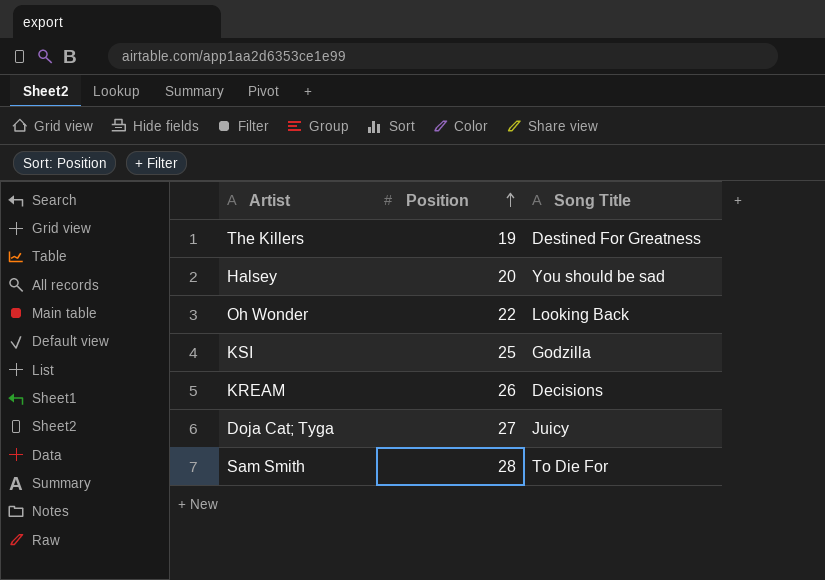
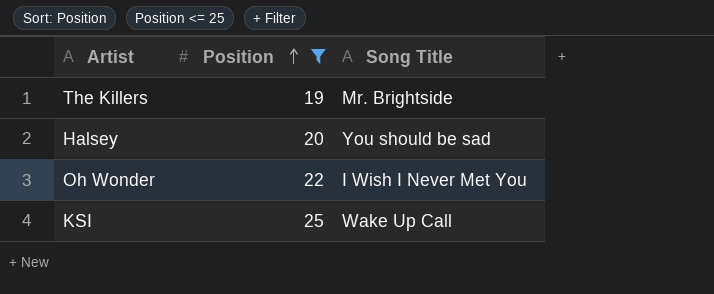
filter: none -> Position <= 25
The Killers | Song Title: Destined For Greatness -> Mr. Brightside
Oh Wonder | Song Title: Looking Back -> I Wish I Never Met You
KSI | Song Title: Godzilla -> Wake Up Call

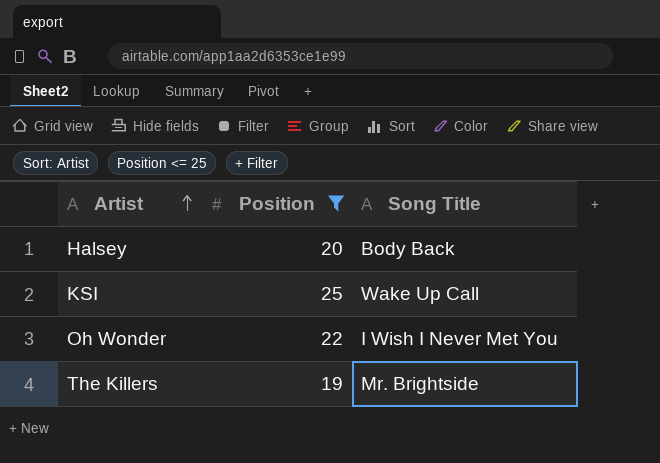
row order: Position ascending -> Artist ascending
Halsey | Song Title: You should be sad -> Body Back

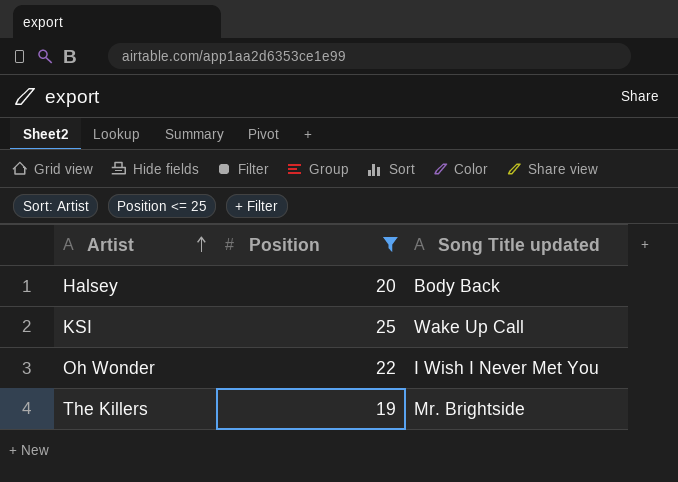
column name: Song Title -> Song Title updated

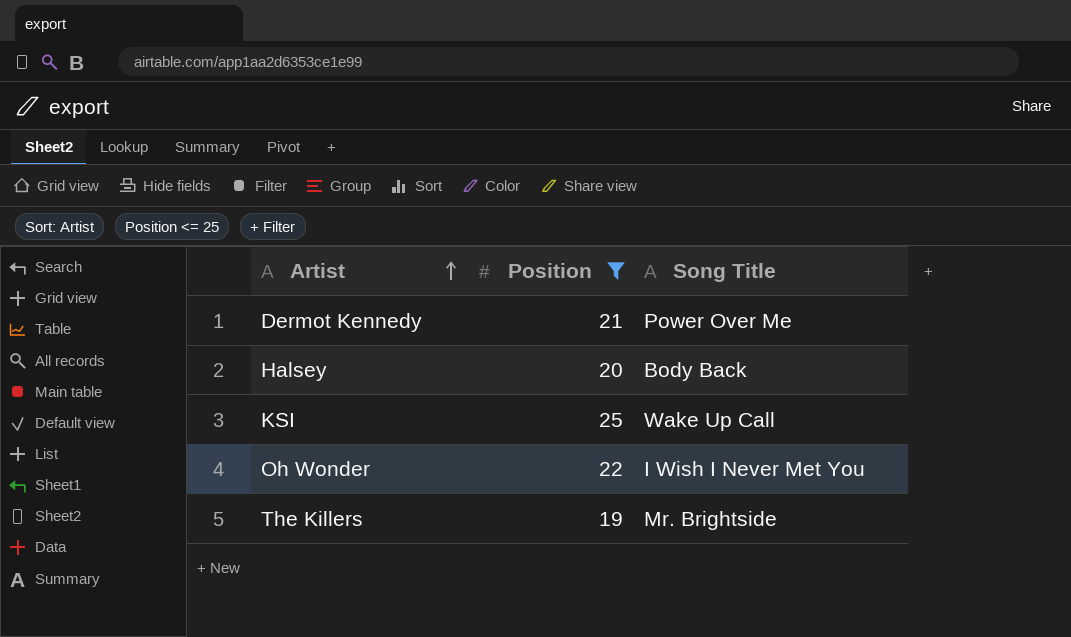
column name: Song Title updated -> Song Title
row Dermot Kennedy: none -> 21 | Power Over Me

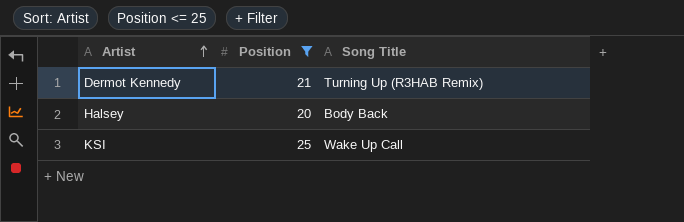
row Oh Wonder: 22 | I Wish I Never Met You -> none
row The Killers: 19 | Mr. Brightside -> none
Dermot Kennedy | Song Title: Power Over Me -> Turning Up (R3HAB Remix)

